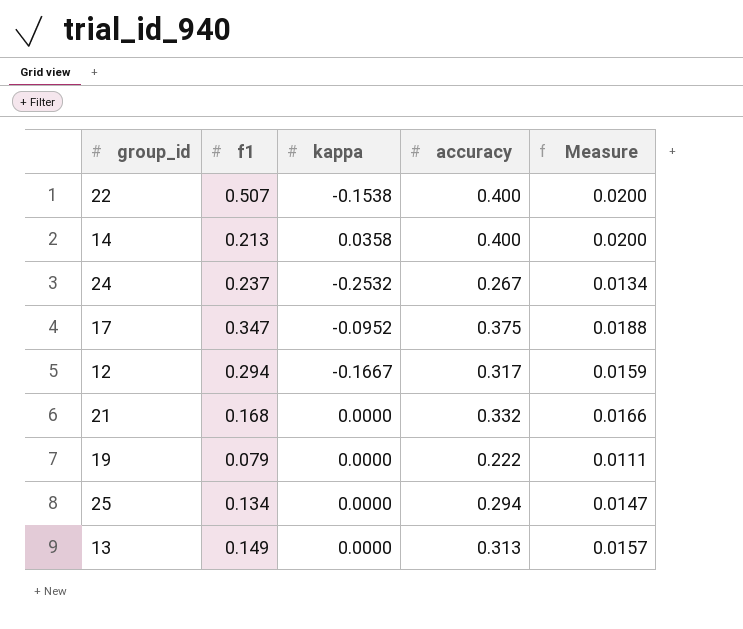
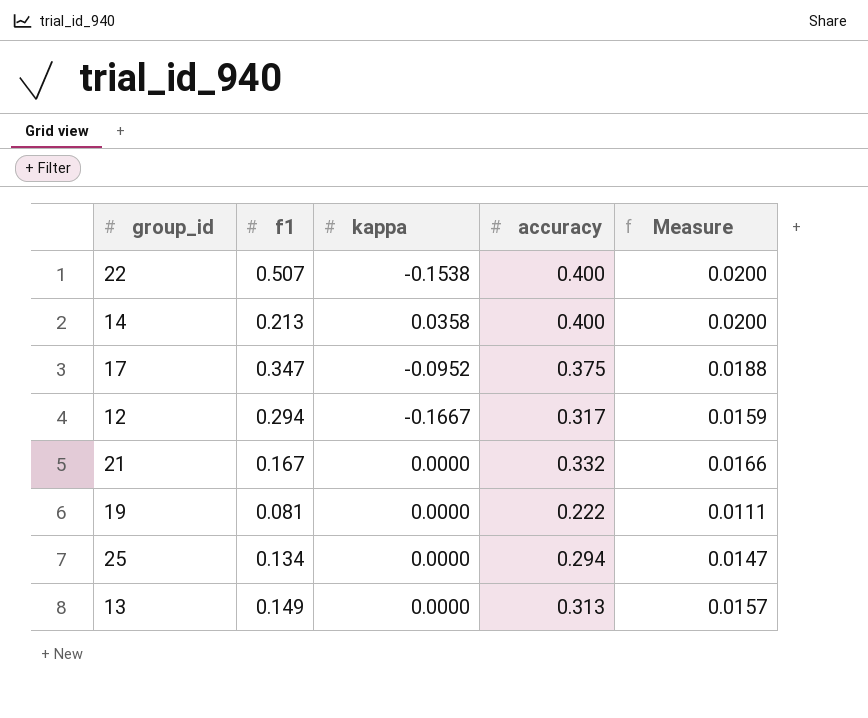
row 24: 0.237 | -0.2532 | 0.267 | 0.0134 -> none
21 | f1: 0.168 -> 0.167
19 | f1: 0.079 -> 0.081

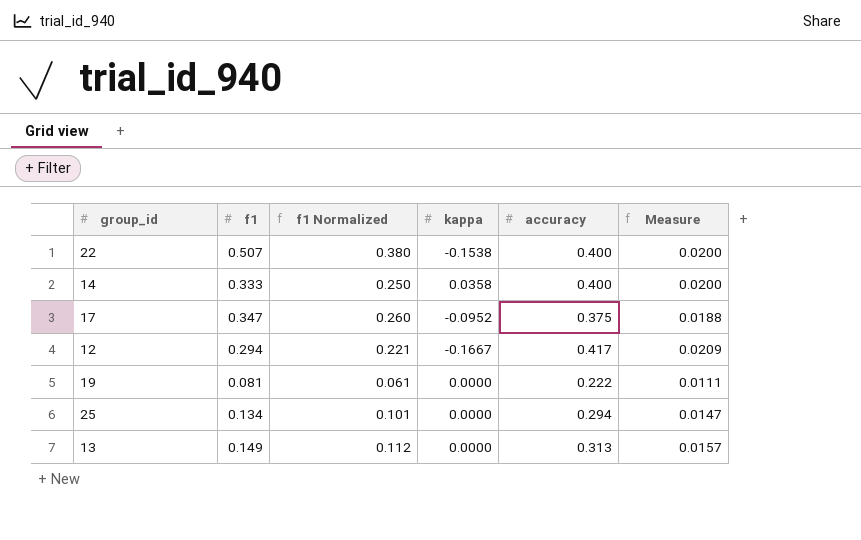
column f1 Normalized | formula: none -> [f1] * 0.75
row 21: 0.167 | 0.0000 | 0.332 | 0.0166 -> none
14 | f1: 0.213 -> 0.333
12 | accuracy: 0.317 -> 0.417
12 | Measure: 0.0159 -> 0.0209

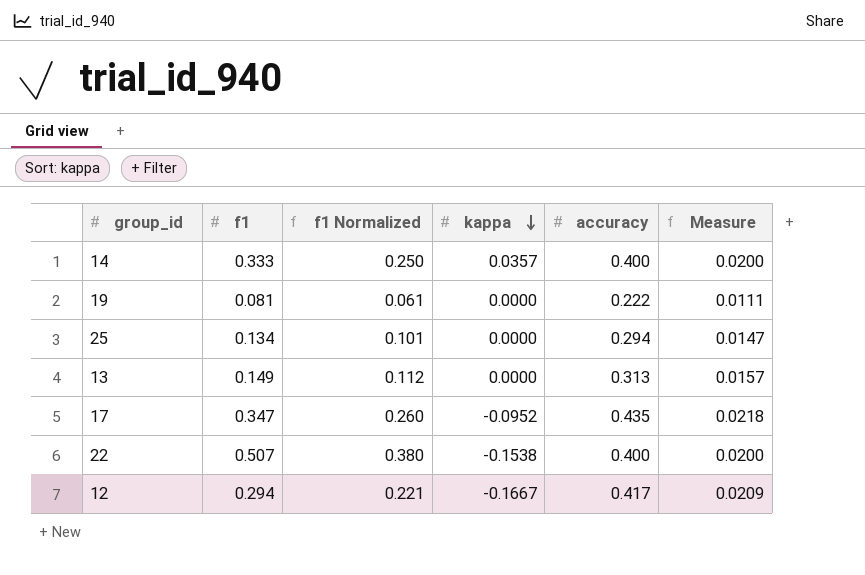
row order: none -> kappa descending
14 | kappa: 0.0358 -> 0.0357
17 | accuracy: 0.375 -> 0.435
17 | Measure: 0.0188 -> 0.0218

